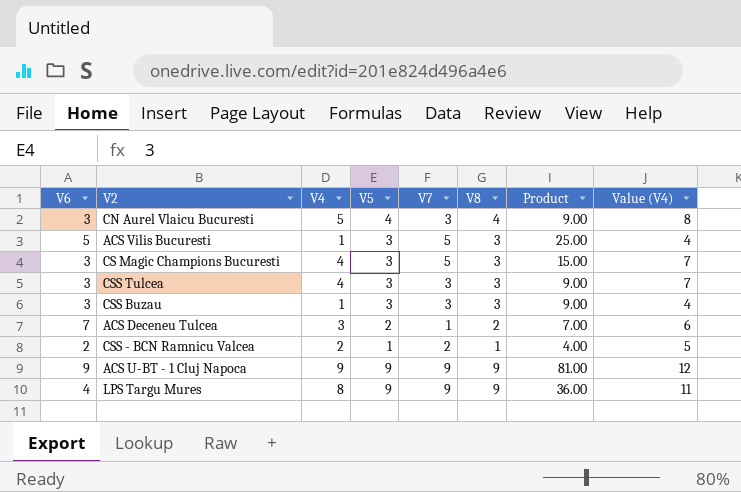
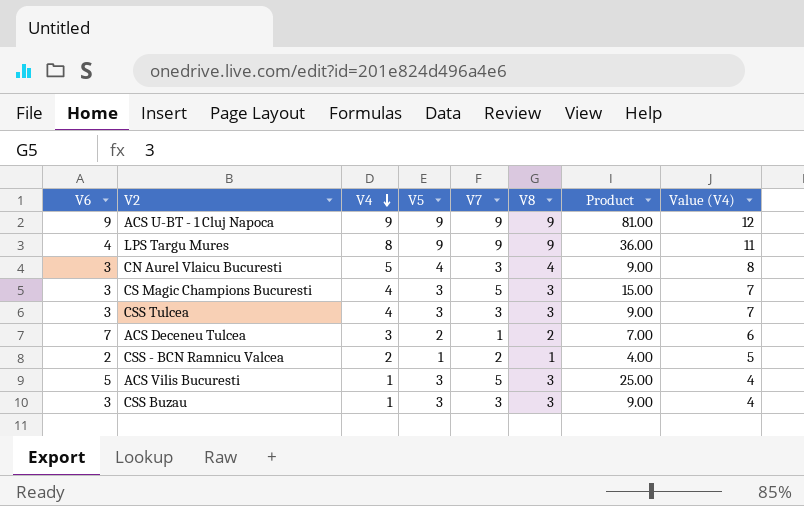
row order: none -> V4 descending

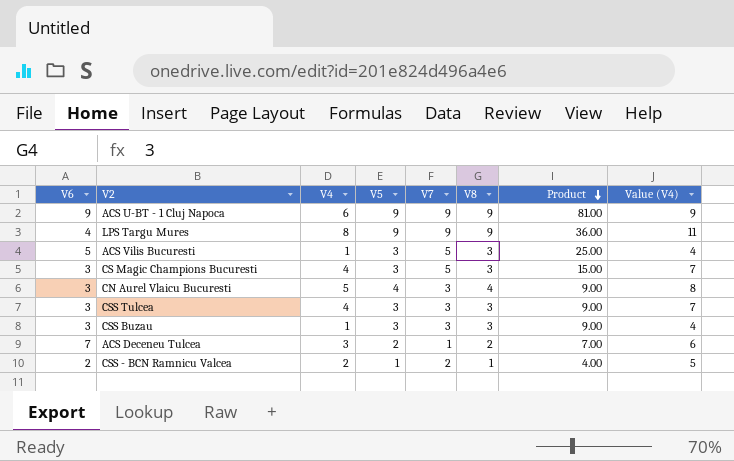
row order: V4 descending -> Product descending
ACS U-BT - 1 Cluj Napoca | V4: 9 -> 6
ACS U-BT - 1 Cluj Napoca | Value (V4): 12 -> 9

